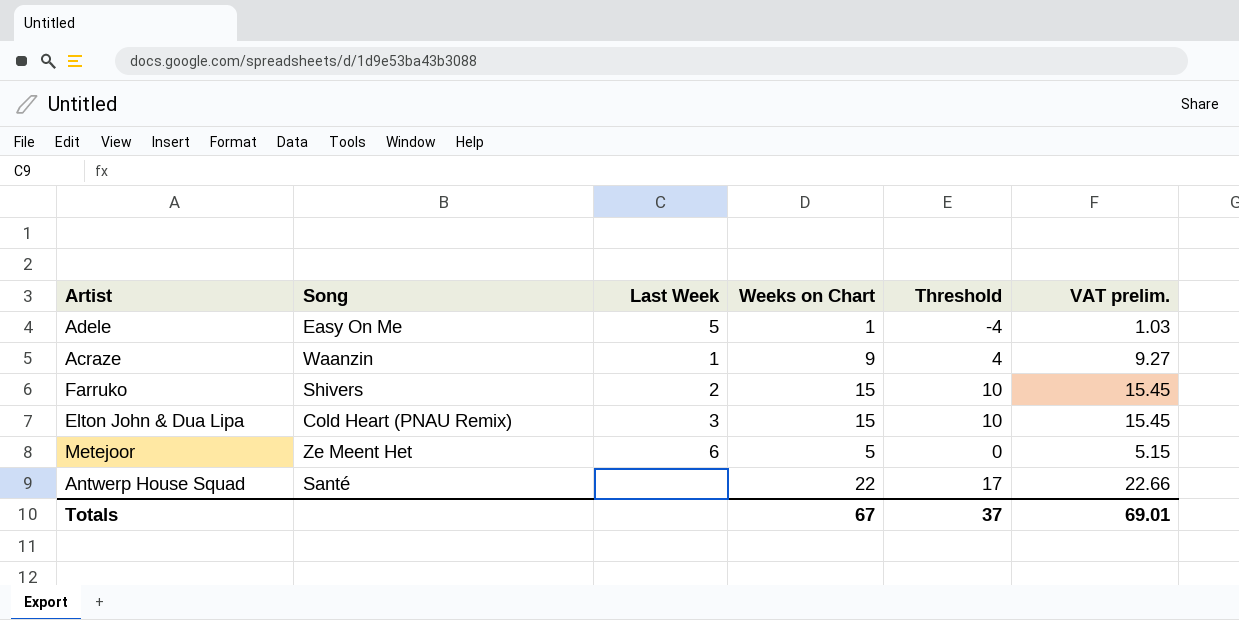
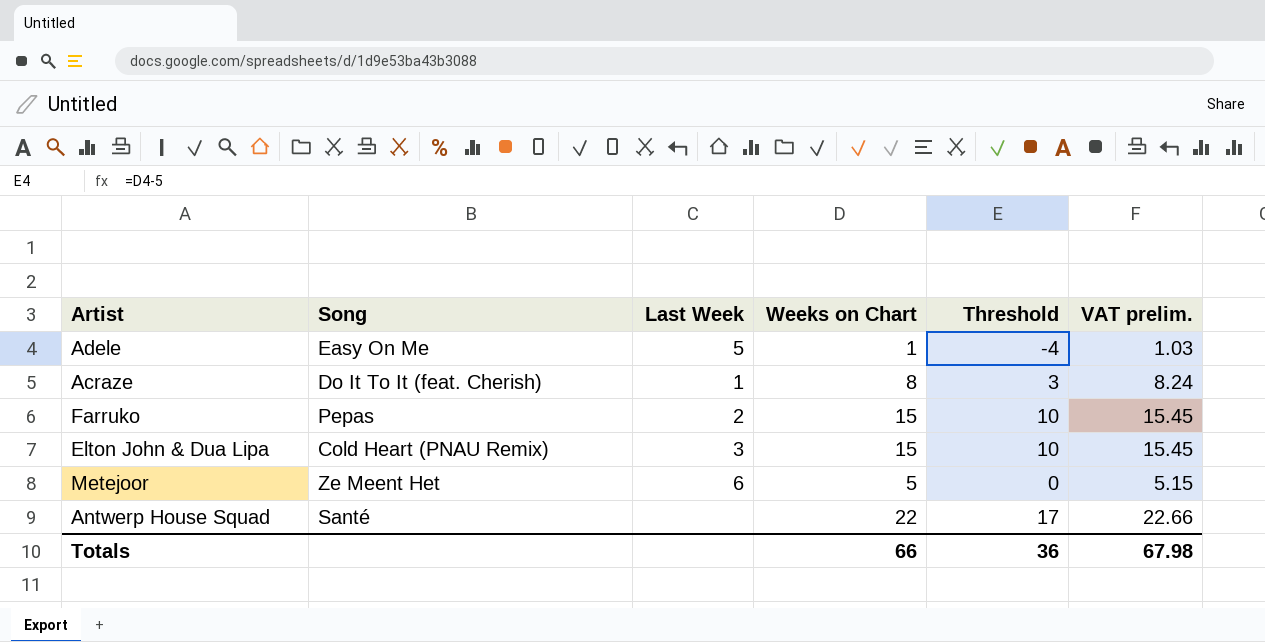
Acraze | Song: Waanzin -> Do It To It (feat. Cherish)
Acraze | Weeks on Chart: 9 -> 8
Acraze | Threshold: 4 -> 3
Acraze | VAT prelim.: 9.27 -> 8.24
Farruko | Song: Shivers -> Pepas
Totals | Weeks on Chart: 67 -> 66
Totals | Threshold: 37 -> 36
Totals | VAT prelim.: 69.01 -> 67.98

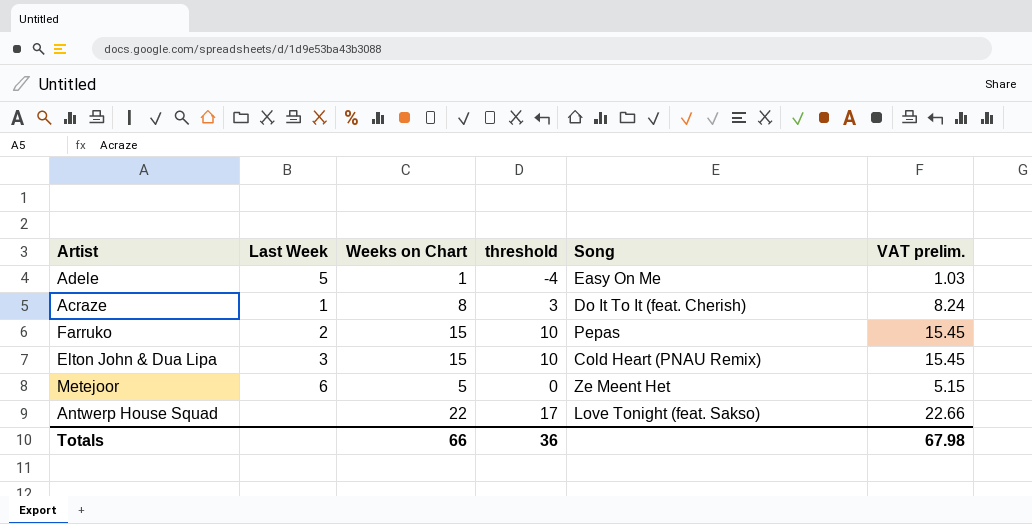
column name: Threshold -> threshold
column Song | position: 2 -> 5
Antwerp House Squad | Song: Santé -> Love Tonight (feat. Sakso)

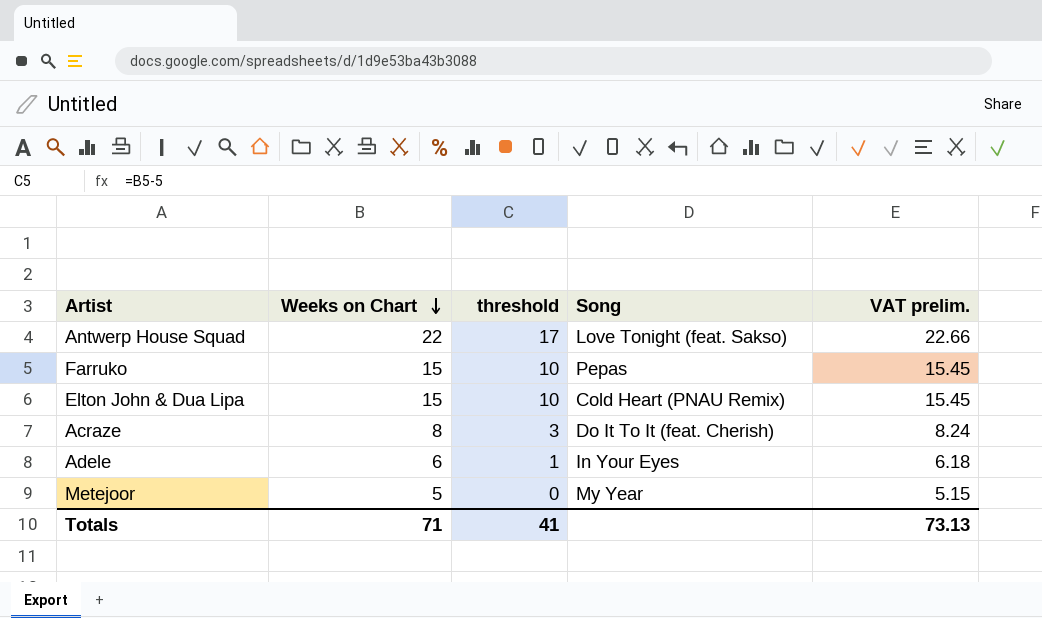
row order: none -> Weeks on Chart descending
column Last Week | position: 2 -> none
Adele | Weeks on Chart: 1 -> 6
Adele | threshold: -4 -> 1
Adele | Song: Easy On Me -> In Your Eyes
Adele | VAT prelim.: 1.03 -> 6.18
Metejoor | Song: Ze Meent Het -> My Year
Totals | Weeks on Chart: 66 -> 71
Totals | threshold: 36 -> 41
Totals | VAT prelim.: 67.98 -> 73.13

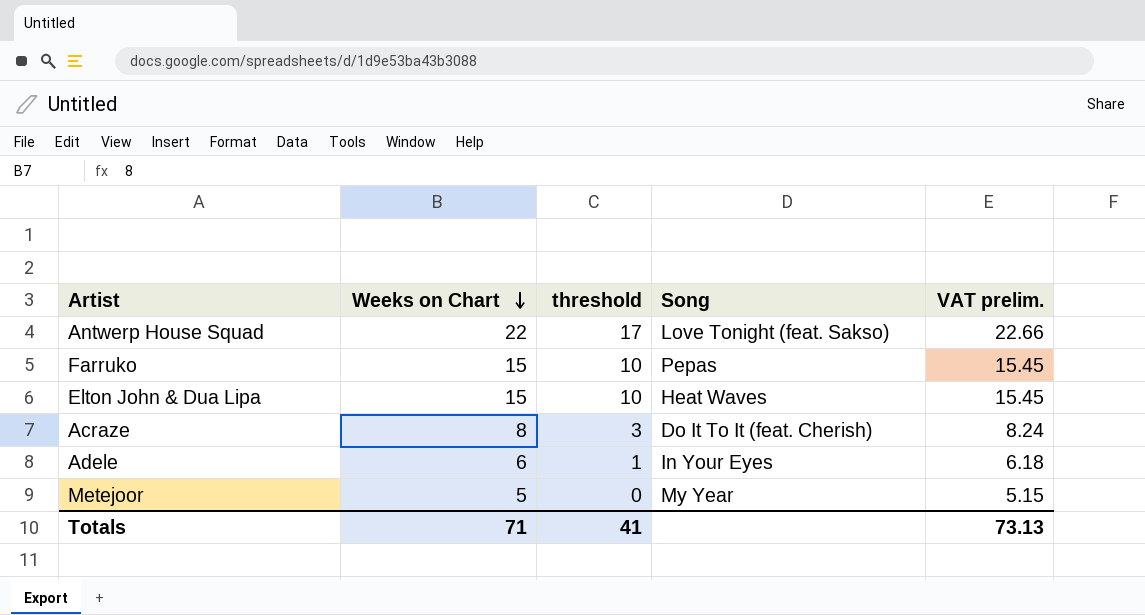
Elton John & Dua Lipa | Song: Cold Heart (PNAU Remix) -> Heat Waves

